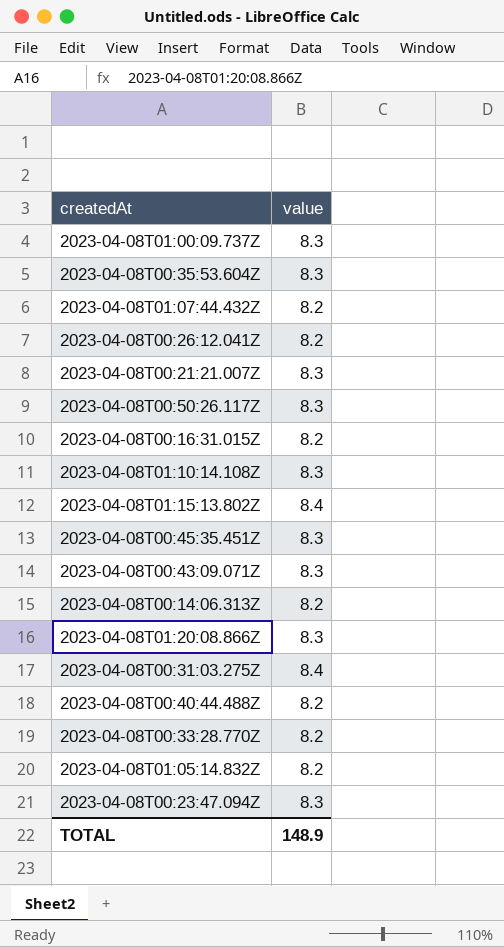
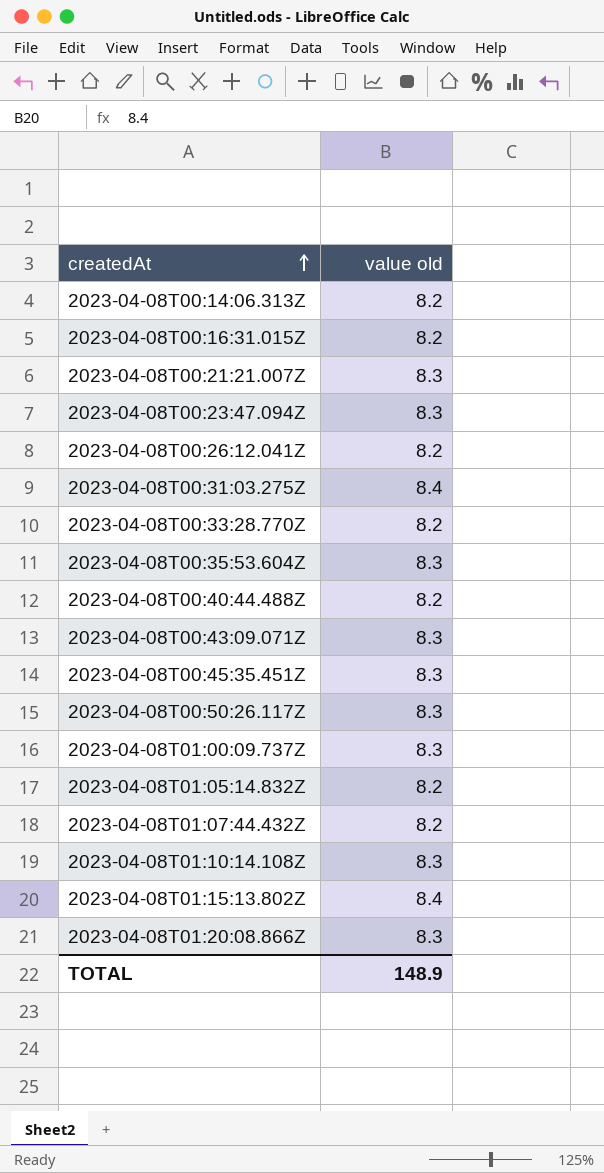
row order: none -> createdAt ascending
column name: value -> value old

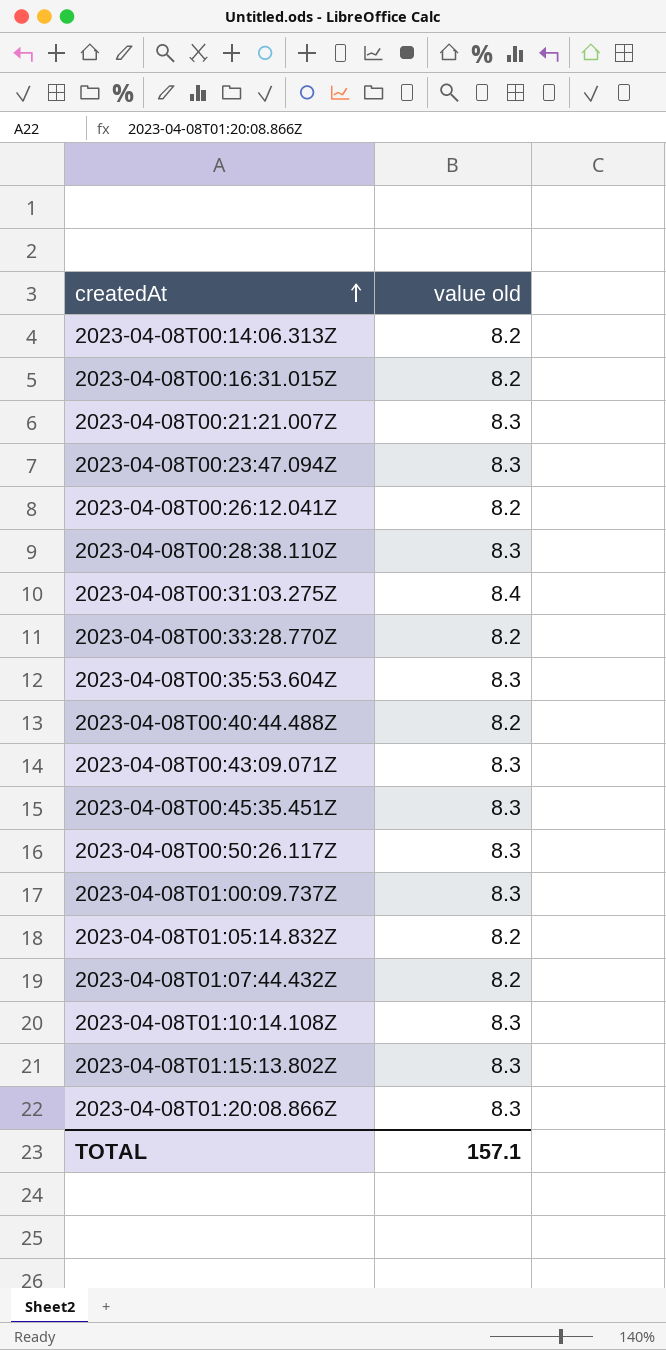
row 2023-04-08T00:28:38.110Z: none -> 8.3
2023-04-08T01:15:13.802Z | value old: 8.4 -> 8.3
TOTAL | value old: 148.9 -> 157.1

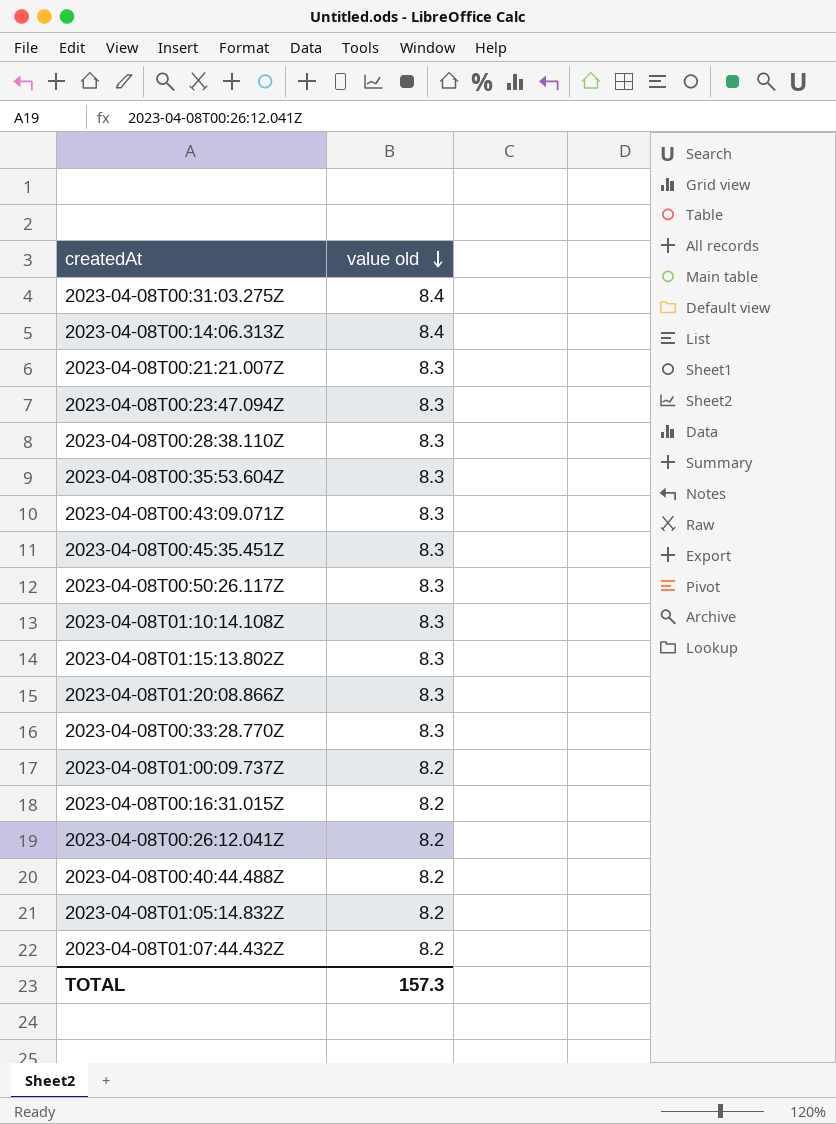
row order: createdAt ascending -> value old descending
2023-04-08T00:14:06.313Z | value old: 8.2 -> 8.4
2023-04-08T00:33:28.770Z | value old: 8.2 -> 8.3
2023-04-08T01:00:09.737Z | value old: 8.3 -> 8.2
TOTAL | value old: 157.1 -> 157.3

